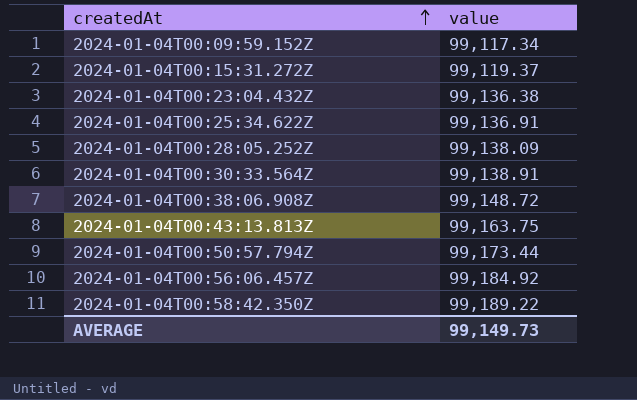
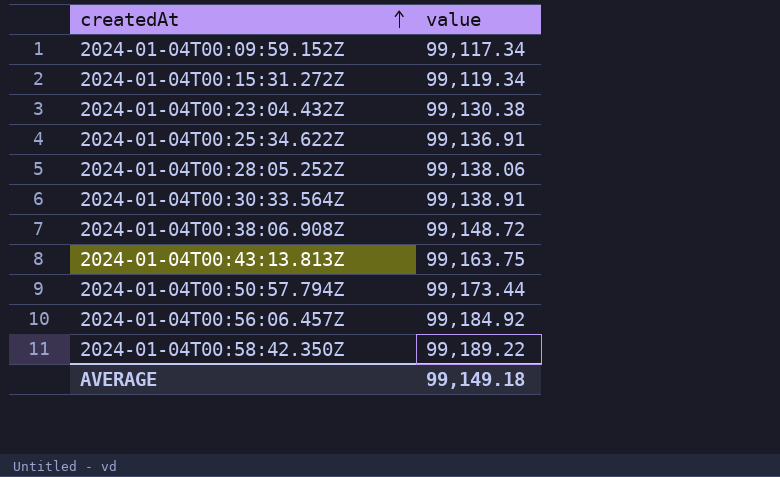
2024-01-04T00:15:31.272Z | value: 99,119.37 -> 99,119.34
2024-01-04T00:23:04.432Z | value: 99,136.38 -> 99,130.38
2024-01-04T00:28:05.252Z | value: 99,138.09 -> 99,138.06
AVERAGE | value: 99,149.73 -> 99,149.18

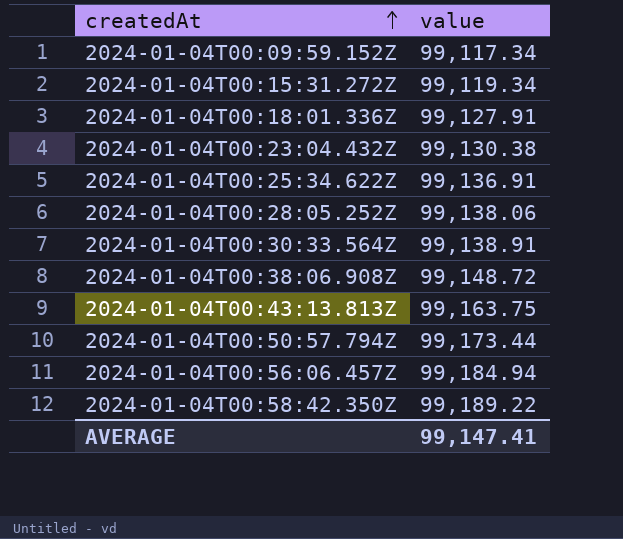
row 2024-01-04T00:18:01.336Z: none -> 99,127.91
2024-01-04T00:56:06.457Z | value: 99,184.92 -> 99,184.94
AVERAGE | value: 99,149.18 -> 99,147.41

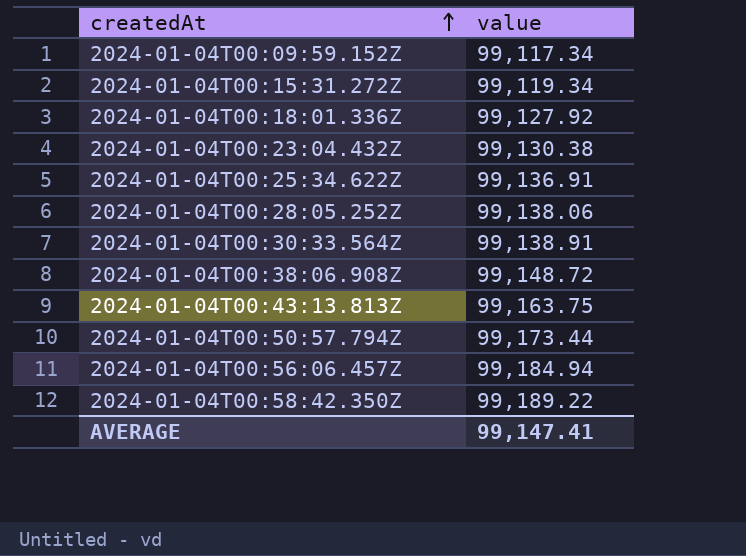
2024-01-04T00:18:01.336Z | value: 99,127.91 -> 99,127.92

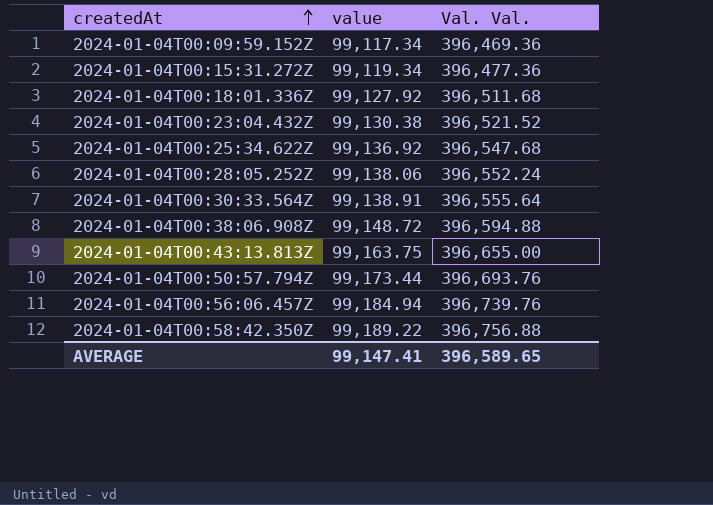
column Val. Val. | formula: none -> [value] * 4
2024-01-04T00:25:34.622Z | value: 99,136.91 -> 99,136.92

